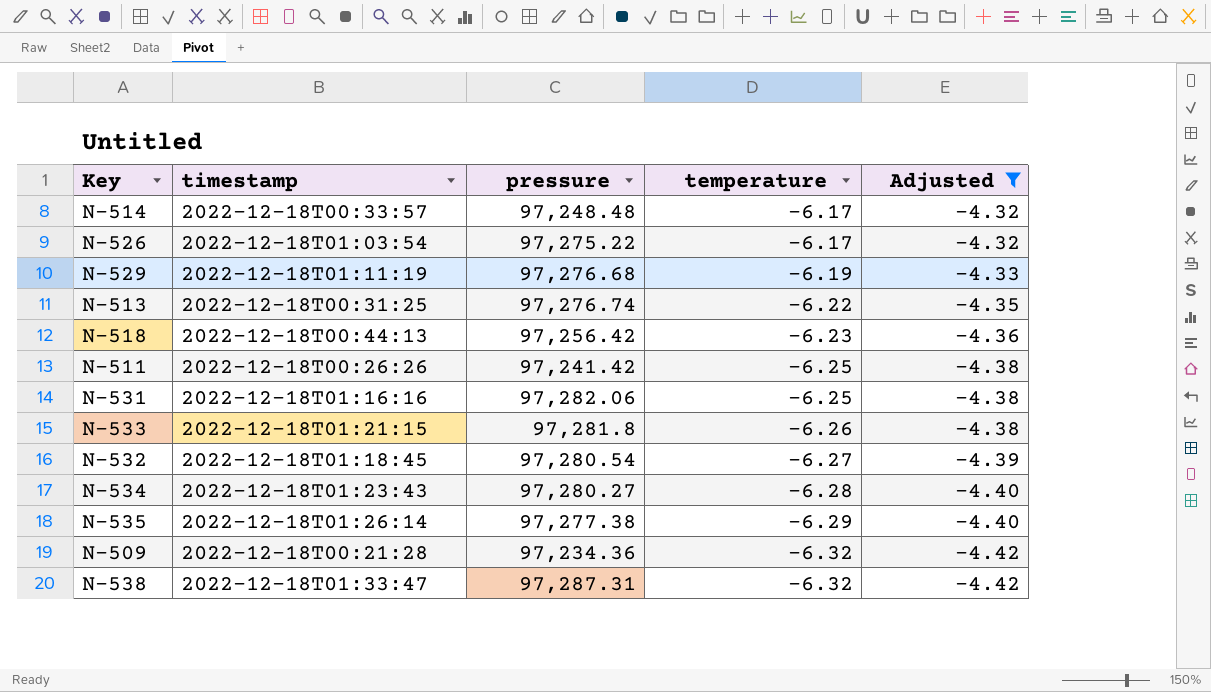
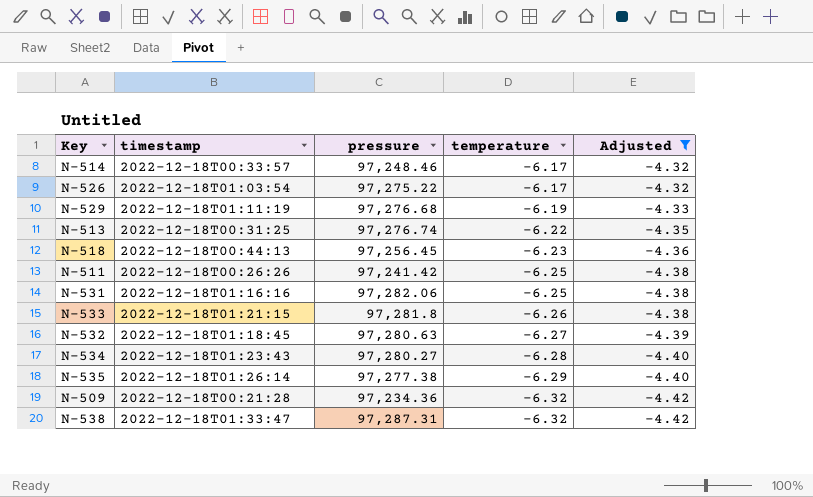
N-514 | pressure: 97,248.48 -> 97,248.46
N-518 | pressure: 97,256.42 -> 97,256.45
N-532 | pressure: 97,280.54 -> 97,280.63

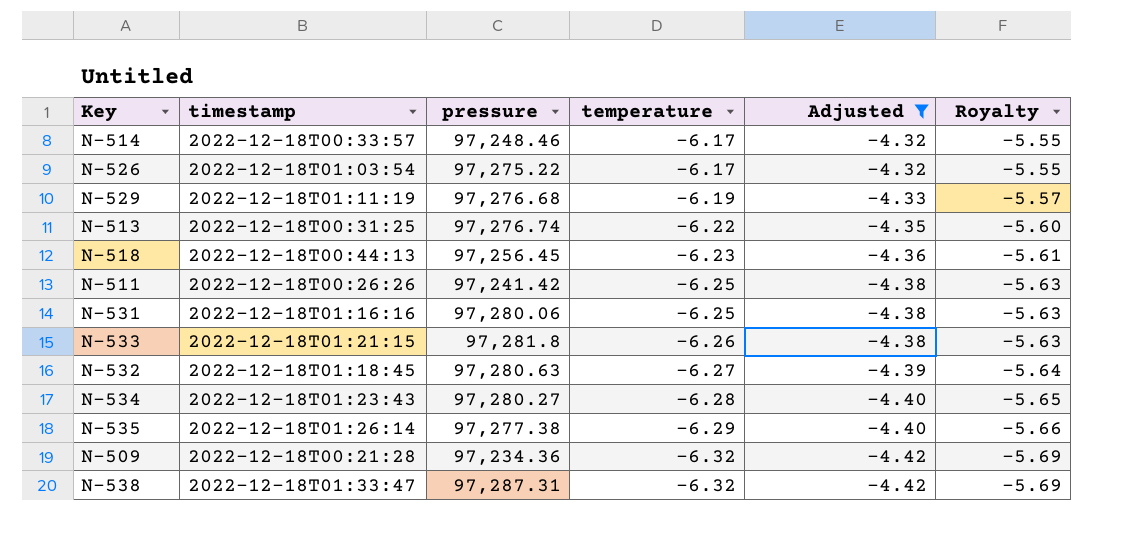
column Royalty | formula: none -> [temperature] * 0.9
N-531 | pressure: 97,282.06 -> 97,280.06

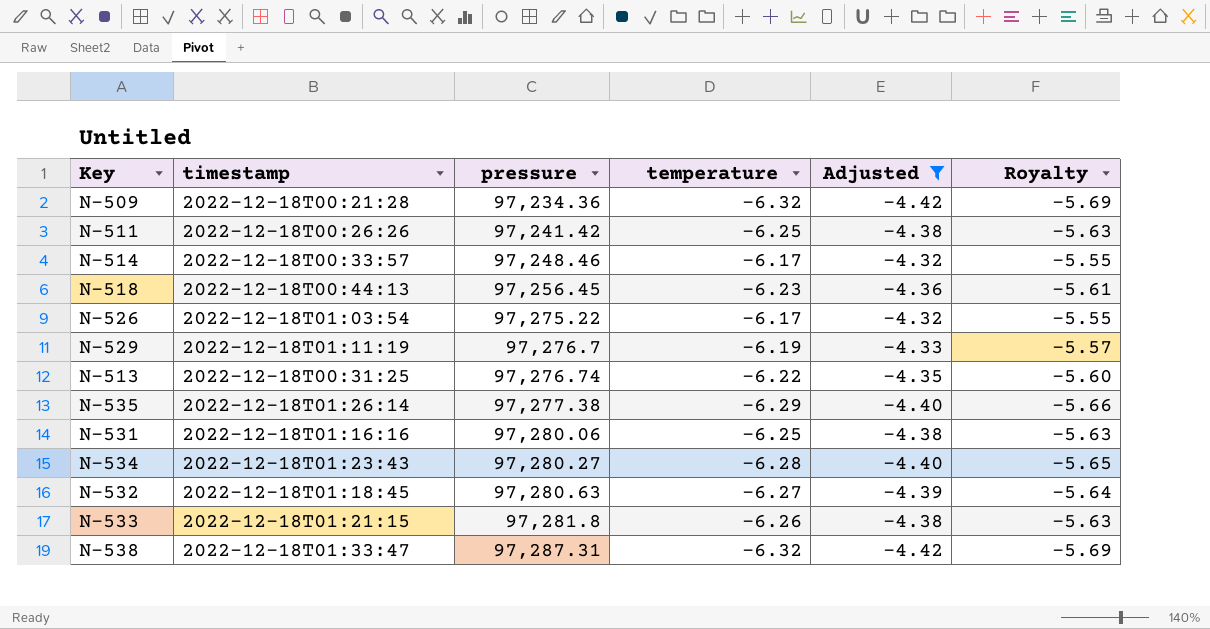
row order: temperature descending -> pressure ascending
N-529 | pressure: 97,276.68 -> 97,276.7

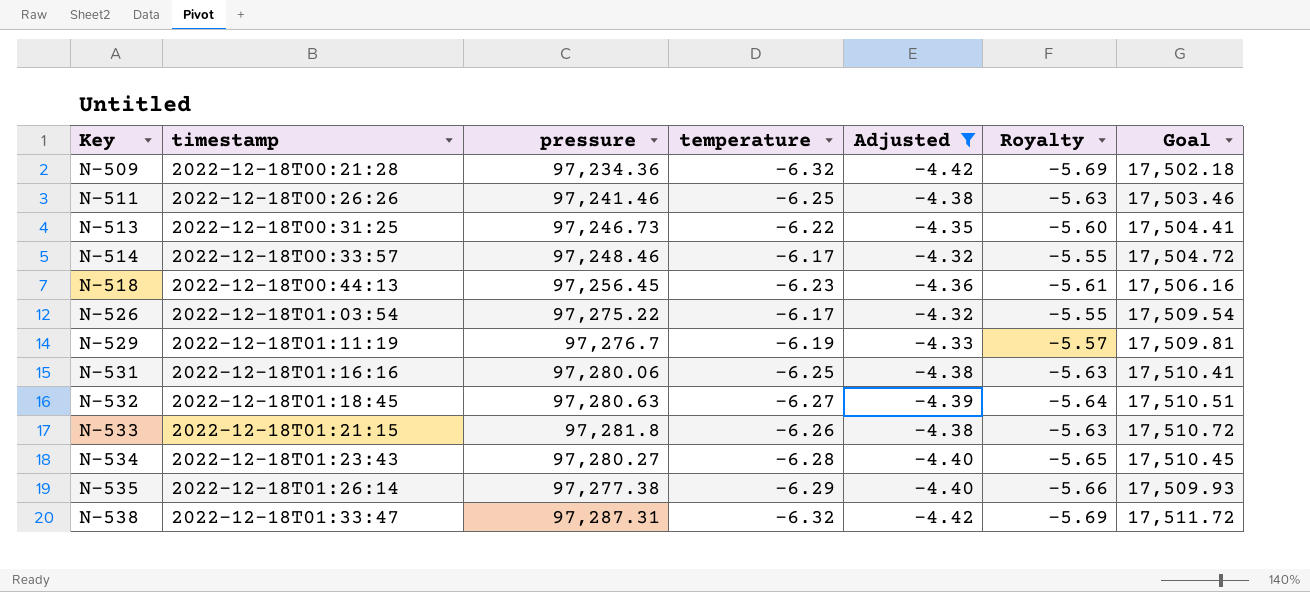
row order: pressure ascending -> Key ascending
column Goal | formula: none -> [pressure] * 0.18
N-511 | pressure: 97,241.42 -> 97,241.46
N-513 | pressure: 97,276.74 -> 97,246.73

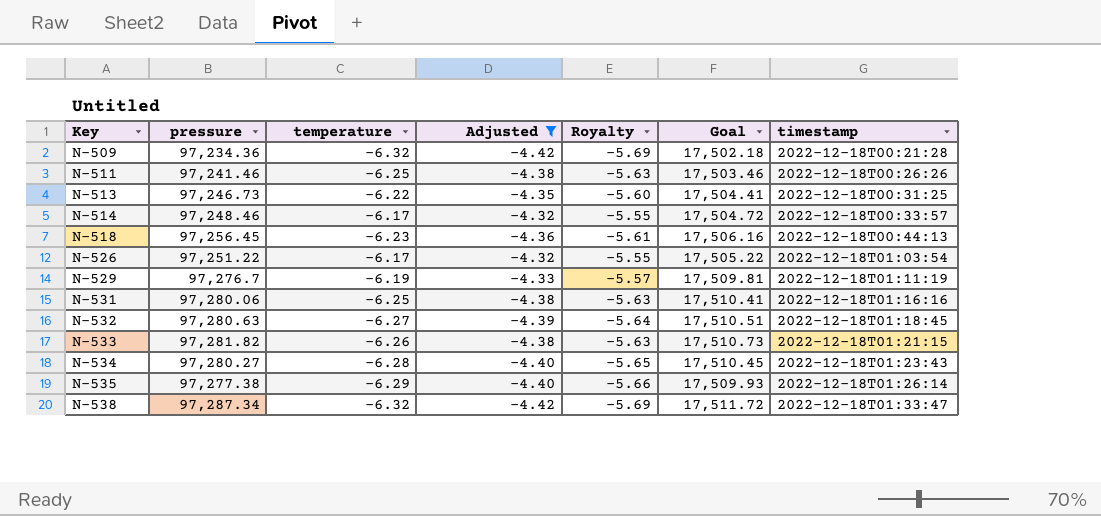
column timestamp | position: 2 -> 7
N-526 | pressure: 97,275.22 -> 97,251.22
N-526 | Goal: 17,509.54 -> 17,505.22
N-533 | pressure: 97,281.8 -> 97,281.82
N-533 | Goal: 17,510.72 -> 17,510.73
N-538 | pressure: 97,287.31 -> 97,287.34

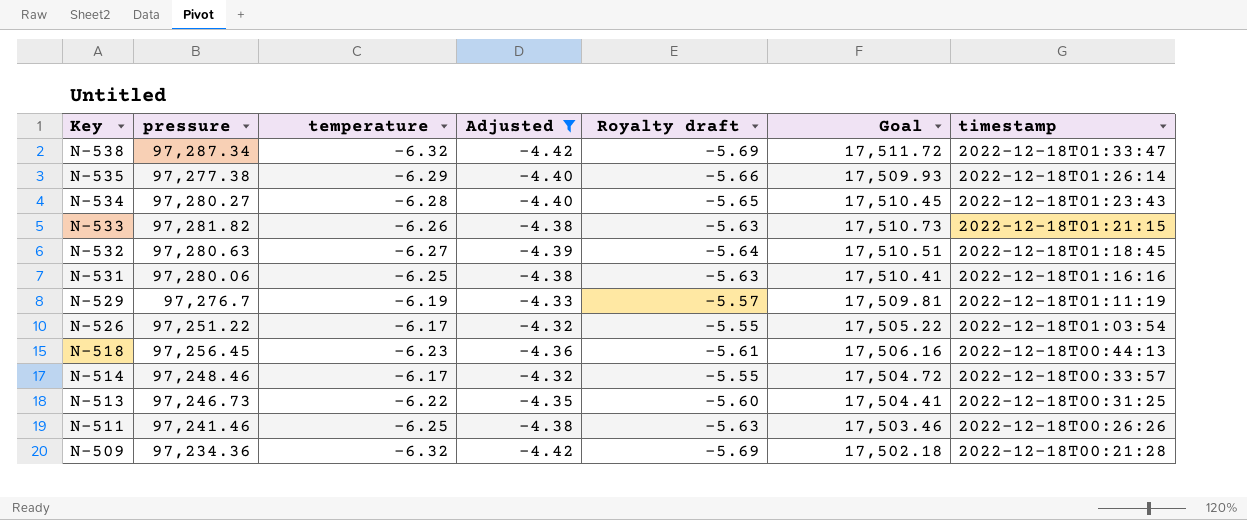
row order: Key ascending -> Key descending
column name: Royalty -> Royalty draft

